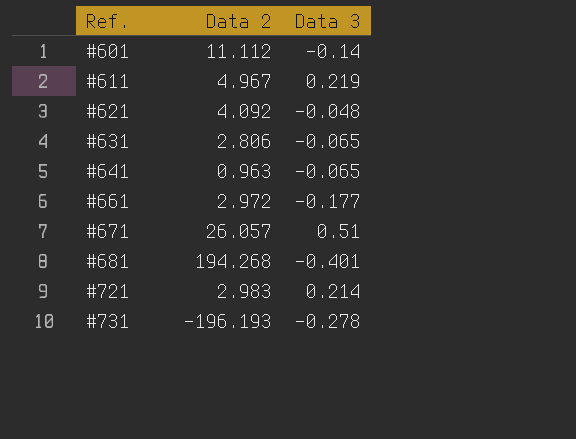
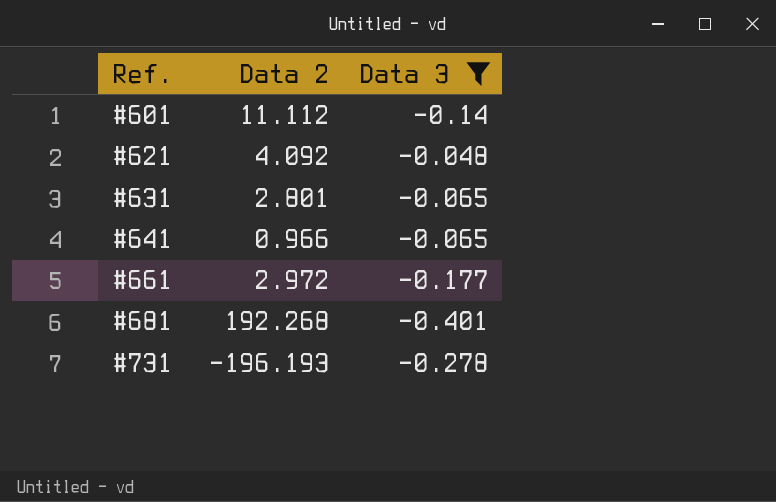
filter: none -> Data 3 <= -0.048
#631 | Data 2: 2.806 -> 2.801
#641 | Data 2: 0.963 -> 0.966
#681 | Data 2: 194.268 -> 192.268

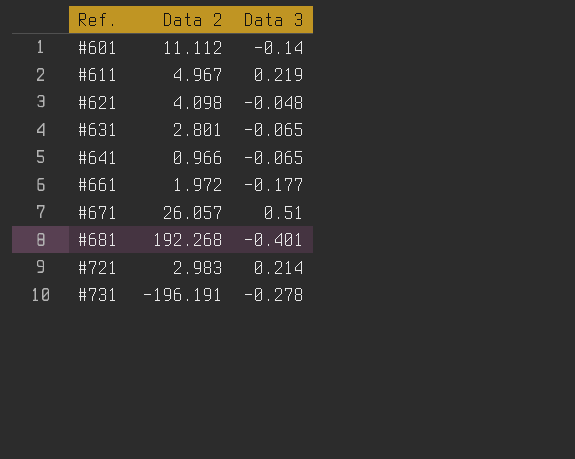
filter: Data 3 <= -0.048 -> none
#621 | Data 2: 4.092 -> 4.098
#661 | Data 2: 2.972 -> 1.972
#731 | Data 2: -196.193 -> -196.191

